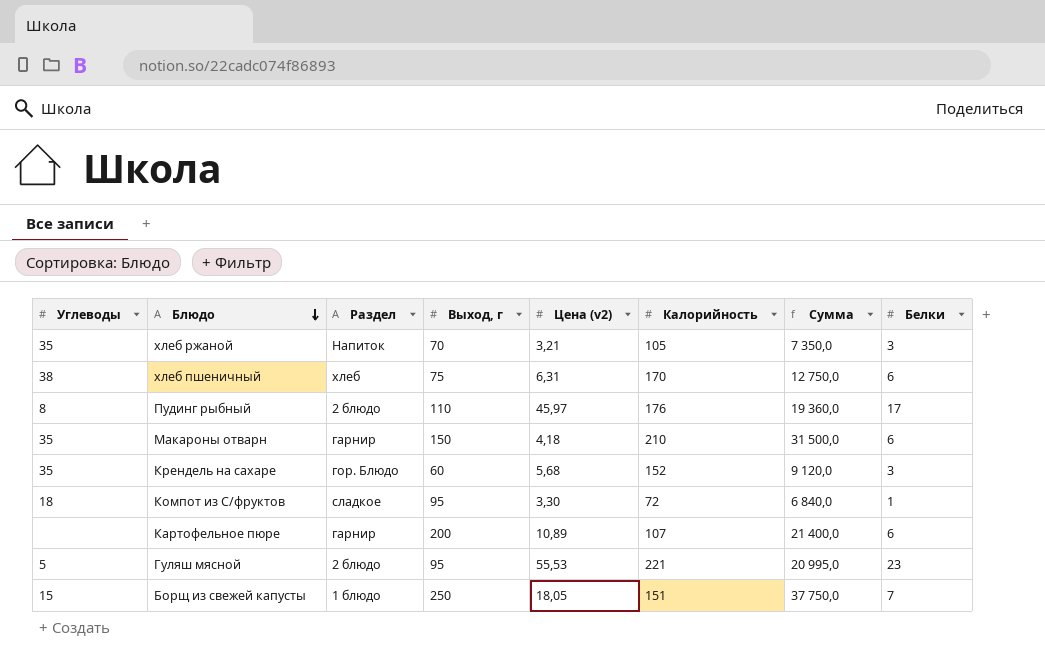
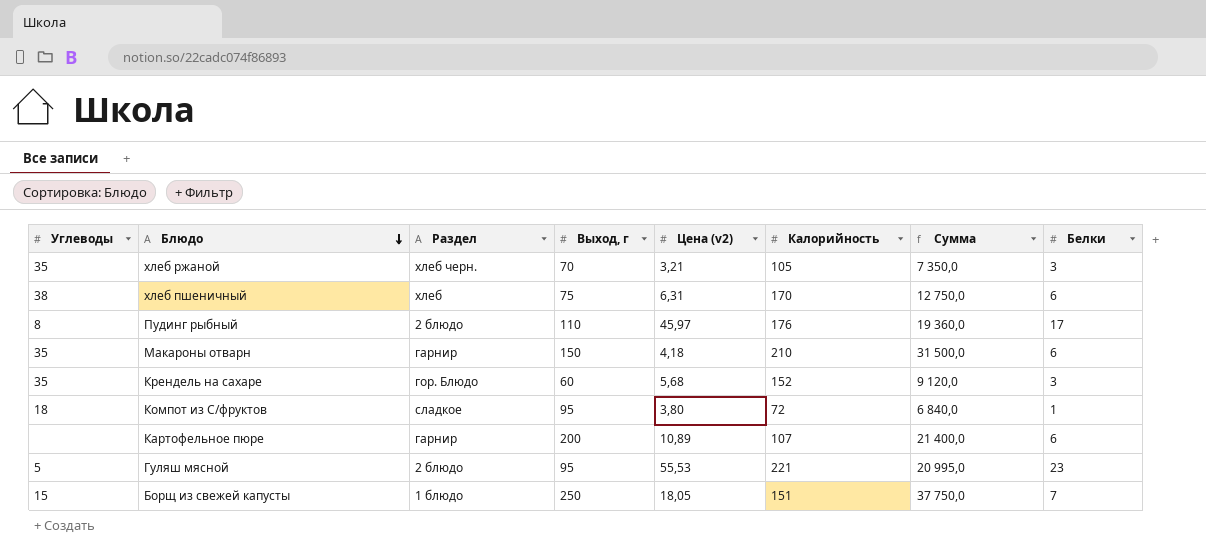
хлеб ржаной | Раздел: Напиток -> хлеб черн.
Компот из С/фруктов | Цена (v2): 3,30 -> 3,80

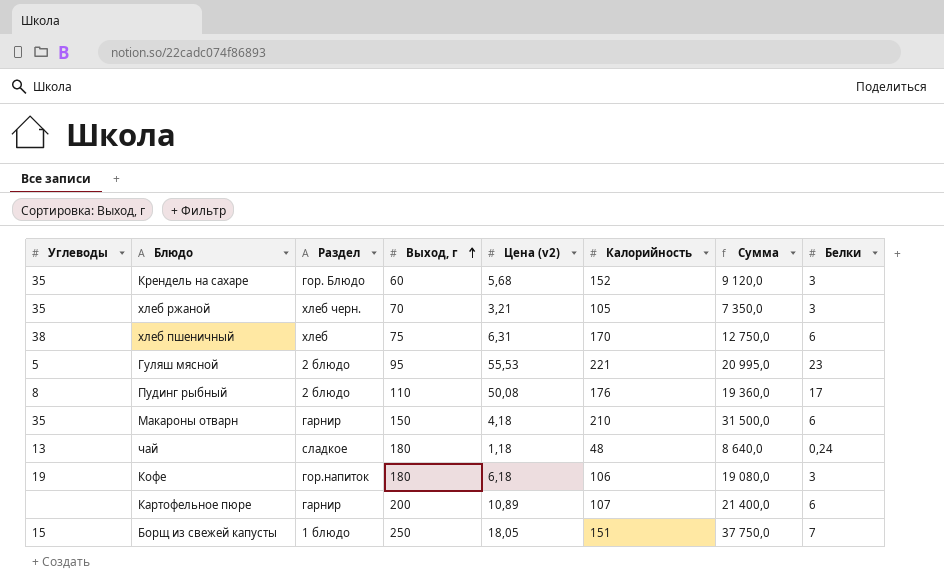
row order: Блюдо descending -> Выход, г ascending
row Компот из С/фруктов: 18 | сладкое | 95 | 3,80 | 72 | 6 840,0 | 1 -> none
Пудинг рыбный | Цена (v2): 45,97 -> 50,08
row чай: none -> 13 | сладкое | 180 | 1,18 | 48 | 8 640,0 | 0,24
row Кофе: none -> 19 | гор.напиток | 180 | 6,18 | 106 | 19 080,0 | 3

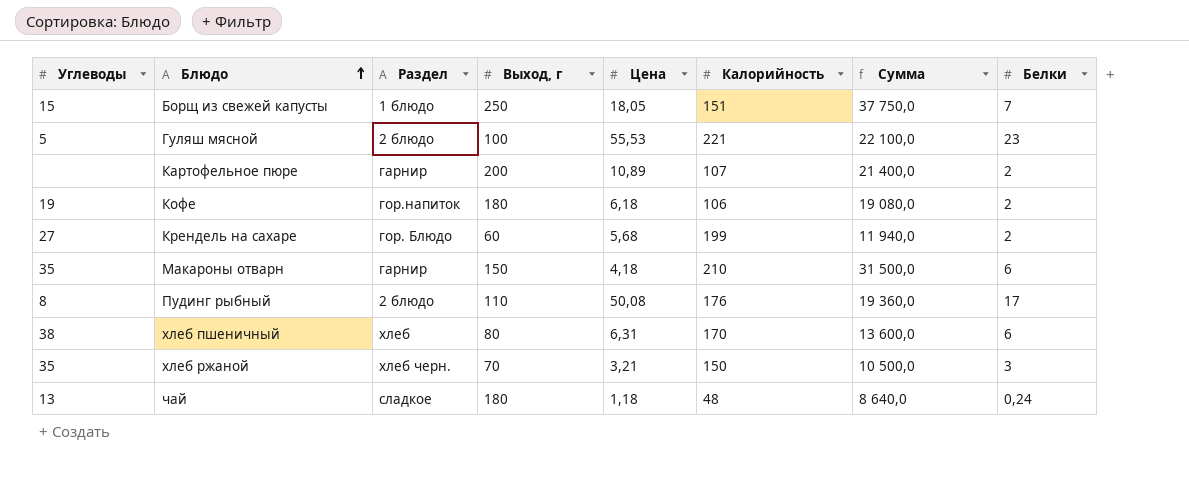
row order: Выход, г ascending -> Блюдо ascending
column name: Цена (v2) -> Цена
Гуляш мясной | Выход, г: 95 -> 100
Гуляш мясной | Сумма: 20 995,0 -> 22 100,0
Картофельное пюре | Белки: 6 -> 2
Кофе | Белки: 3 -> 2
Крендель на сахаре | Углеводы: 35 -> 27
Крендель на сахаре | Калорийность: 152 -> 199
Крендель на сахаре | Сумма: 9 120,0 -> 11 940,0
Крендель на сахаре | Белки: 3 -> 2
хлеб пшеничный | Выход, г: 75 -> 80
хлеб пшеничный | Сумма: 12 750,0 -> 13 600,0
хлеб ржаной | Калорийность: 105 -> 150
хлеб ржаной | Сумма: 7 350,0 -> 10 500,0

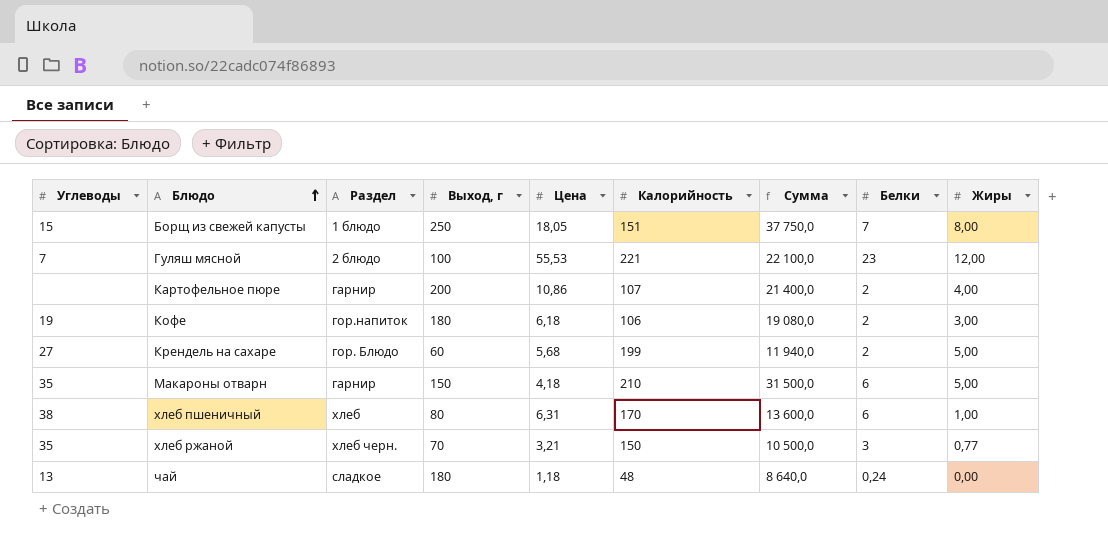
column Жиры | position: none -> 9
row Пудинг рыбный: 8 | 2 блюдо | 110 | 50,08 | 176 | 19 360,0 | 17 -> none
Гуляш мясной | Углеводы: 5 -> 7
Картофельное пюре | Цена: 10,89 -> 10,86

